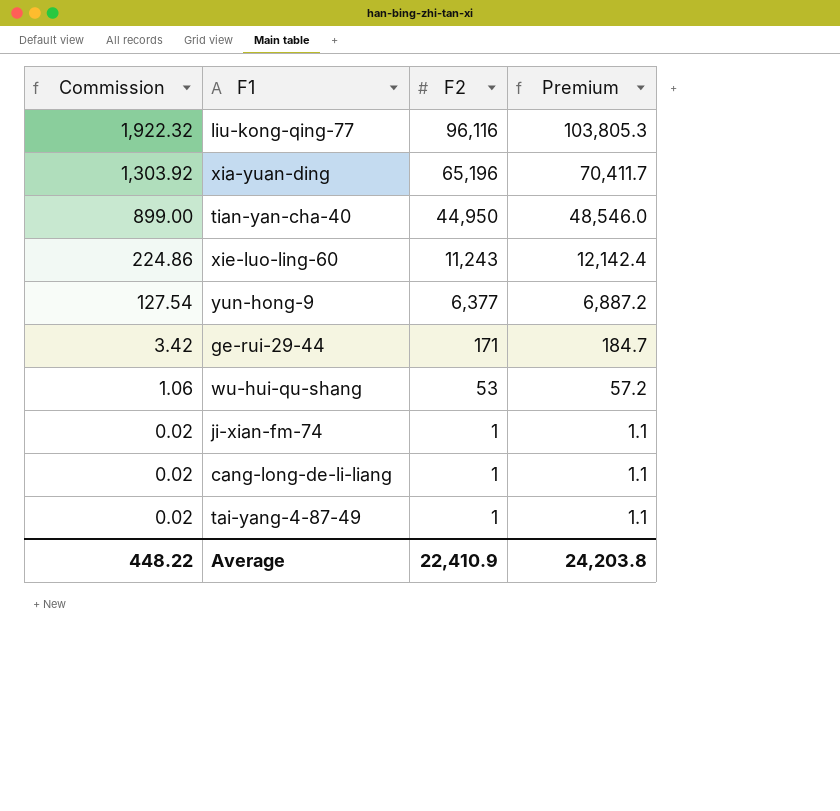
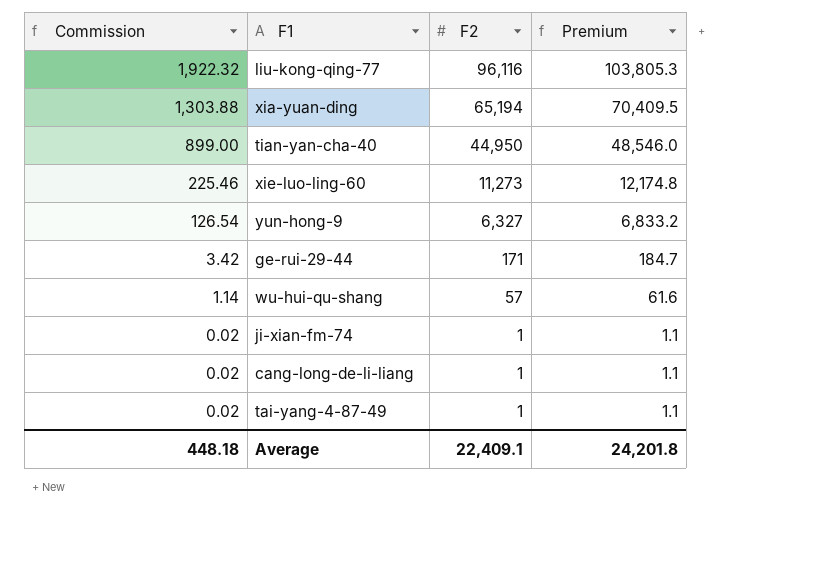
xia-yuan-ding | Commission: 1,303.92 -> 1,303.88
xia-yuan-ding | F2: 65,196 -> 65,194
xia-yuan-ding | Premium: 70,411.7 -> 70,409.5
xie-luo-ling-60 | Commission: 224.86 -> 225.46
xie-luo-ling-60 | F2: 11,243 -> 11,273
xie-luo-ling-60 | Premium: 12,142.4 -> 12,174.8
yun-hong-9 | Commission: 127.54 -> 126.54
yun-hong-9 | F2: 6,377 -> 6,327
yun-hong-9 | Premium: 6,887.2 -> 6,833.2
wu-hui-qu-shang | Commission: 1.06 -> 1.14
wu-hui-qu-shang | F2: 53 -> 57
wu-hui-qu-shang | Premium: 57.2 -> 61.6
Average | Commission: 448.22 -> 448.18
Average | F2: 22,410.9 -> 22,409.1
Average | Premium: 24,203.8 -> 24,201.8

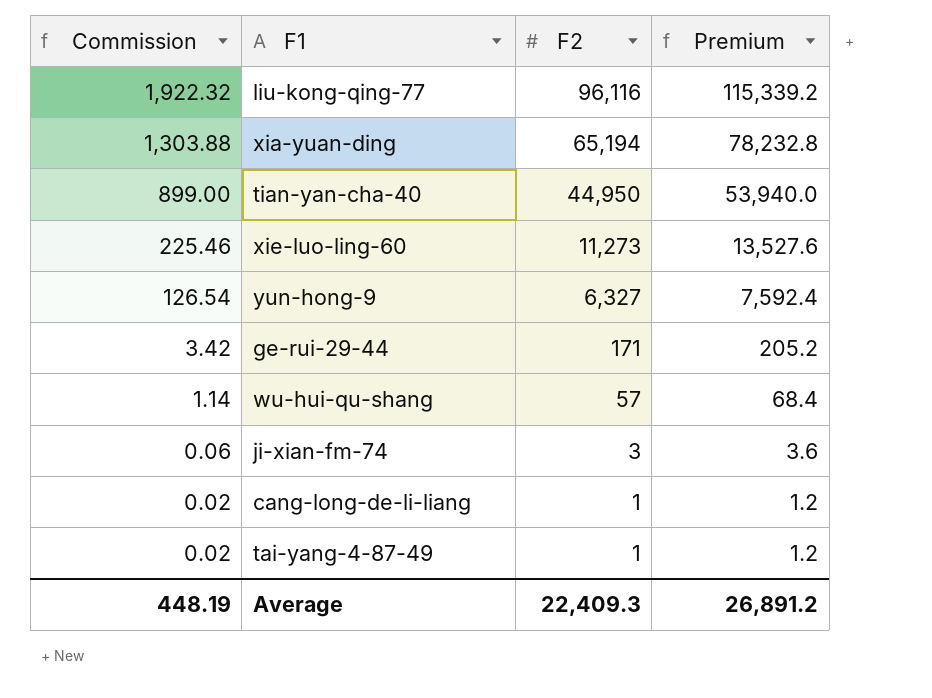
column Premium | formula: [F2] * 1.08 -> [F2] * 1.2
ji-xian-fm-74 | Commission: 0.02 -> 0.06
ji-xian-fm-74 | F2: 1 -> 3
Average | Commission: 448.18 -> 448.19
Average | F2: 22,409.1 -> 22,409.3
Average | Premium: 24,201.8 -> 26,891.2

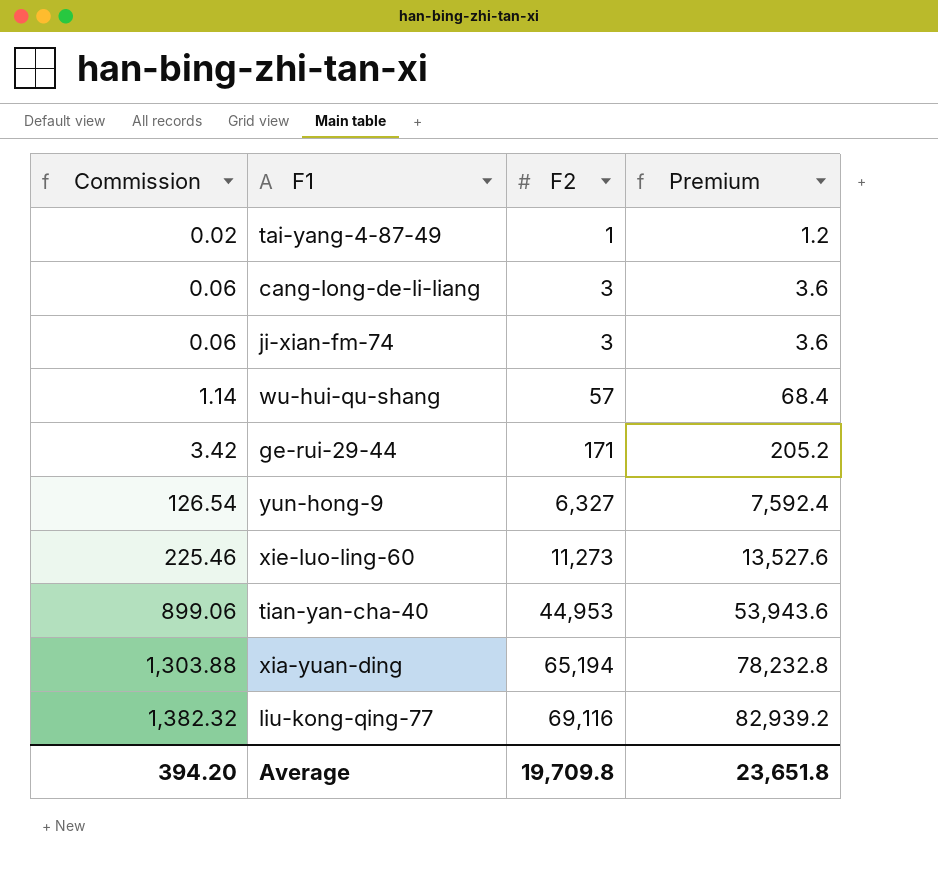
row order: Commission descending -> Commission ascending
cang-long-de-li-liang | Commission: 0.02 -> 0.06
cang-long-de-li-liang | F2: 1 -> 3
cang-long-de-li-liang | Premium: 1.2 -> 3.6
tian-yan-cha-40 | Commission: 899.00 -> 899.06
tian-yan-cha-40 | F2: 44,950 -> 44,953
tian-yan-cha-40 | Premium: 53,940.0 -> 53,943.6
liu-kong-qing-77 | Commission: 1,922.32 -> 1,382.32
liu-kong-qing-77 | F2: 96,116 -> 69,116
liu-kong-qing-77 | Premium: 115,339.2 -> 82,939.2
Average | Commission: 448.19 -> 394.20
Average | F2: 22,409.3 -> 19,709.8
Average | Premium: 26,891.2 -> 23,651.8

